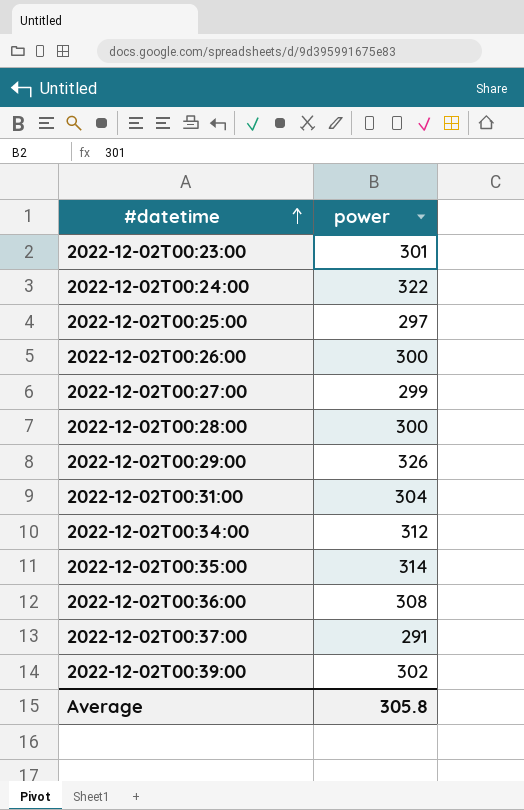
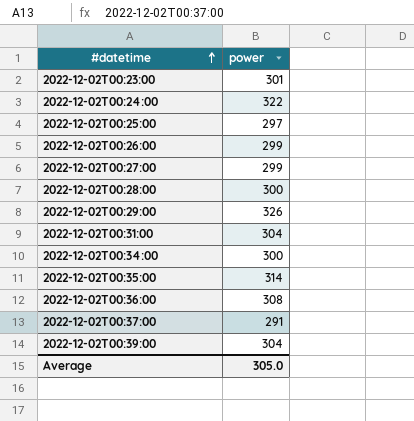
2022-12-02T00:26:00 | power: 300 -> 299
2022-12-02T00:34:00 | power: 312 -> 300
2022-12-02T00:39:00 | power: 302 -> 304
Average | power: 305.8 -> 305.0

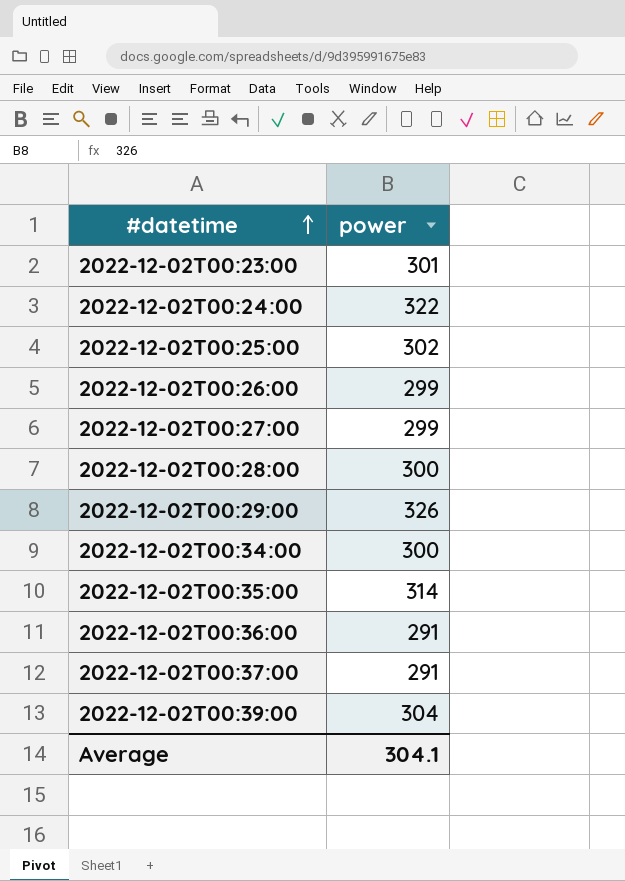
row 2022-12-02T00:31:00: 304 -> none
2022-12-02T00:25:00 | power: 297 -> 302
2022-12-02T00:36:00 | power: 308 -> 291
Average | power: 305.0 -> 304.1

